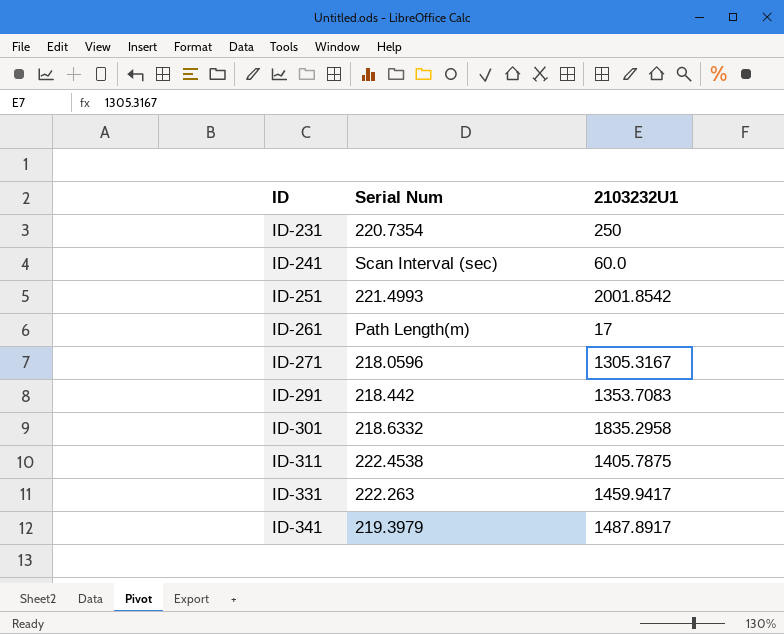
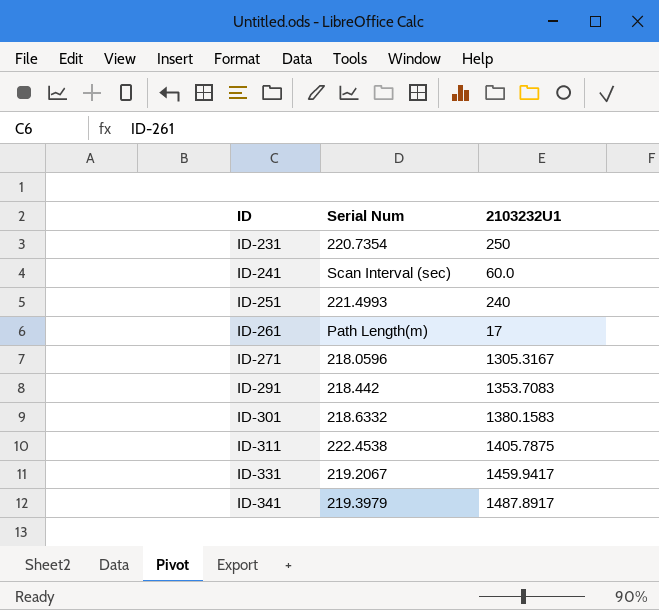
ID-251 | 2103232U1: 2001.8542 -> 240
ID-301 | 2103232U1: 1835.2958 -> 1380.1583
ID-331 | Serial Num: 222.263 -> 219.2067

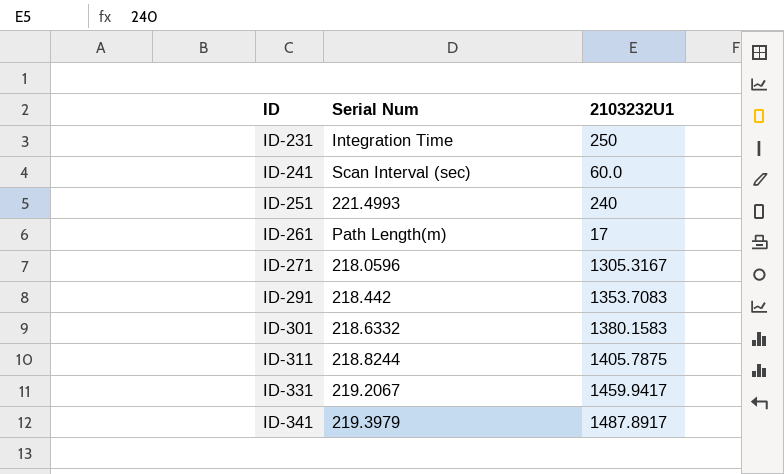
ID-231 | Serial Num: 220.7354 -> Integration Time
ID-311 | Serial Num: 222.4538 -> 218.8244

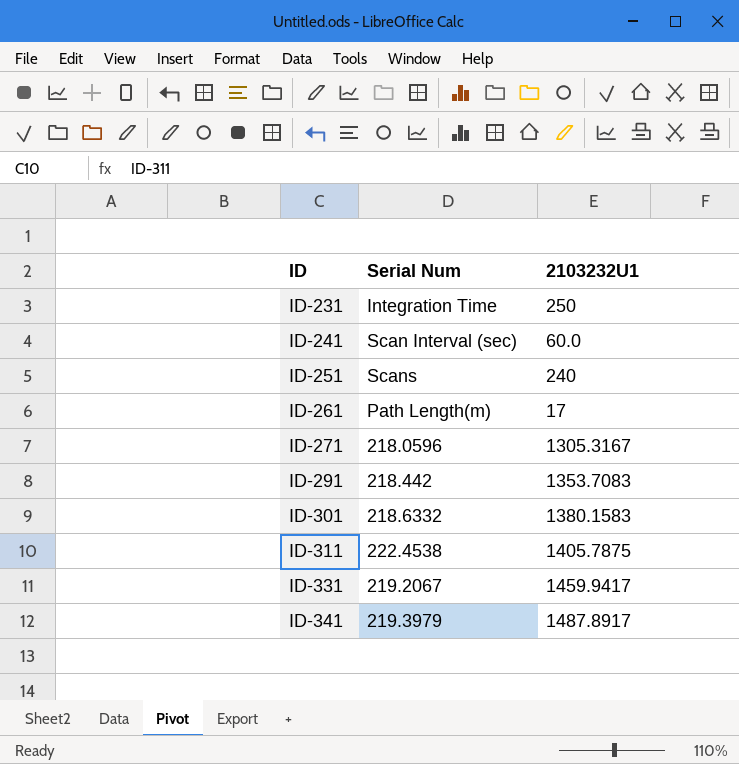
ID-251 | Serial Num: 221.4993 -> Scans
ID-311 | Serial Num: 218.8244 -> 222.4538

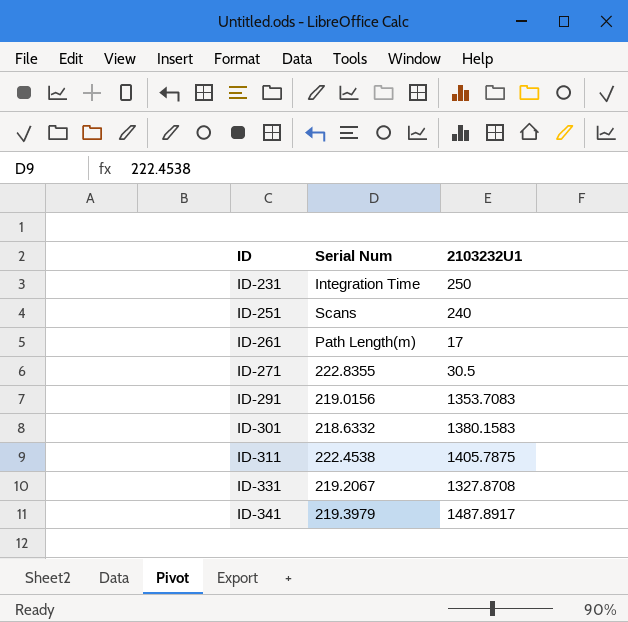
row ID-241: Scan Interval (sec) | 60.0 -> none
ID-271 | Serial Num: 218.0596 -> 222.8355
ID-271 | 2103232U1: 1305.3167 -> 30.5
ID-291 | Serial Num: 218.442 -> 219.0156
ID-331 | 2103232U1: 1459.9417 -> 1327.8708

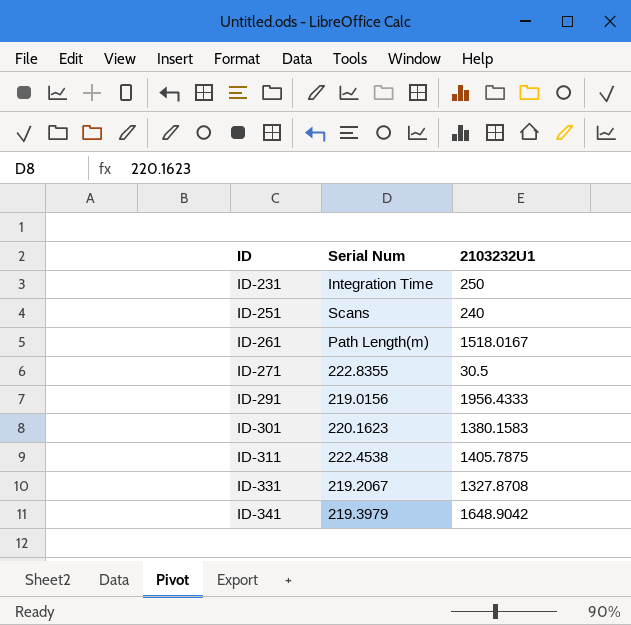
ID-261 | 2103232U1: 17 -> 1518.0167
ID-291 | 2103232U1: 1353.7083 -> 1956.4333
ID-301 | Serial Num: 218.6332 -> 220.1623
ID-341 | 2103232U1: 1487.8917 -> 1648.9042

